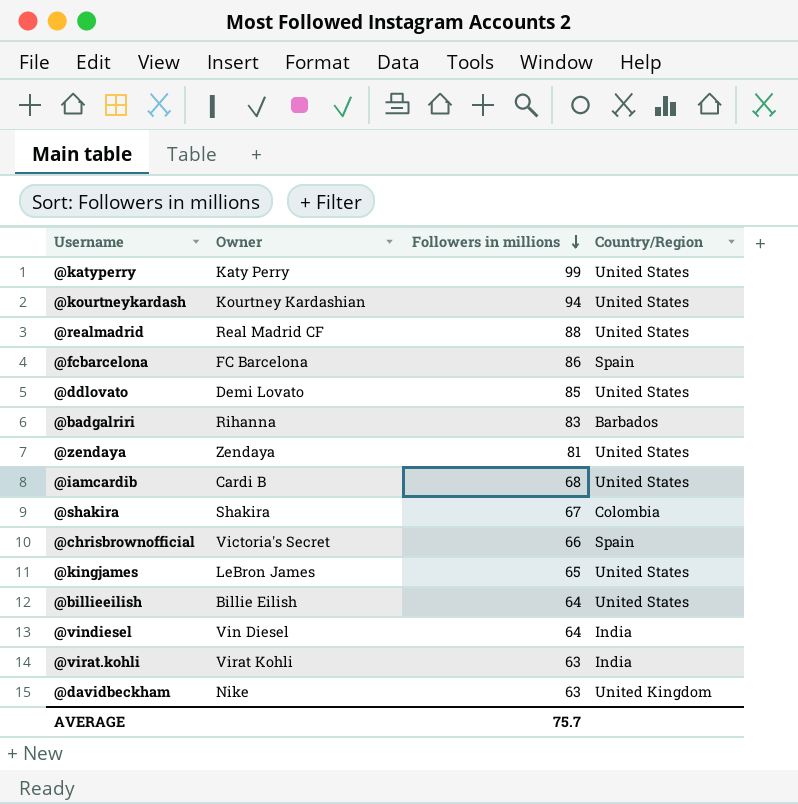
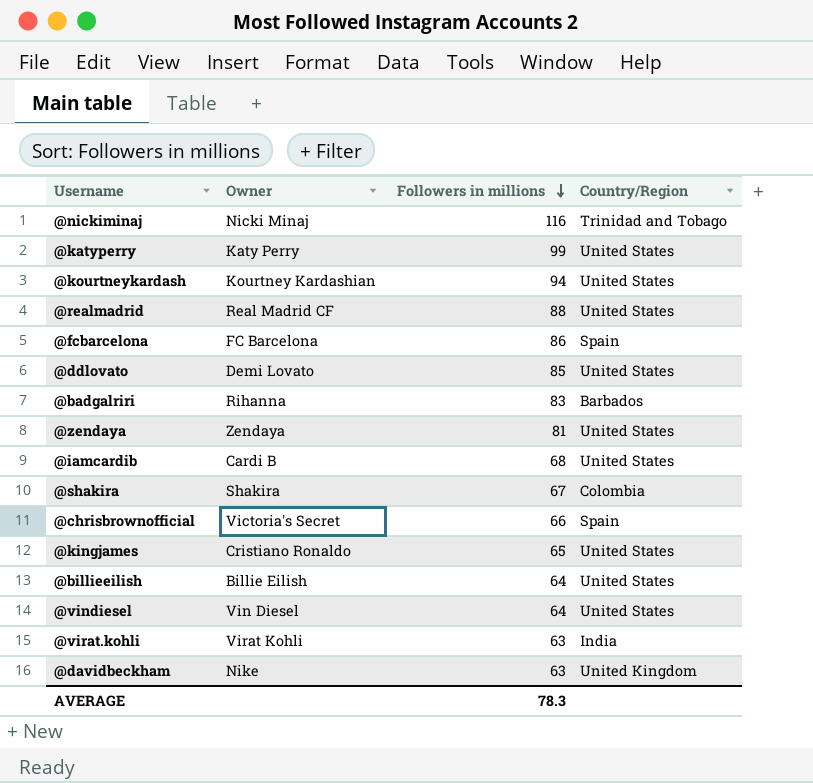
row @nickiminaj: none -> Nicki Minaj | 116 | Trinidad and Tobago
@kingjames | Owner: LeBron James -> Cristiano Ronaldo
@vindiesel | Country/Region: India -> United States
AVERAGE | Followers in millions: 75.7 -> 78.3

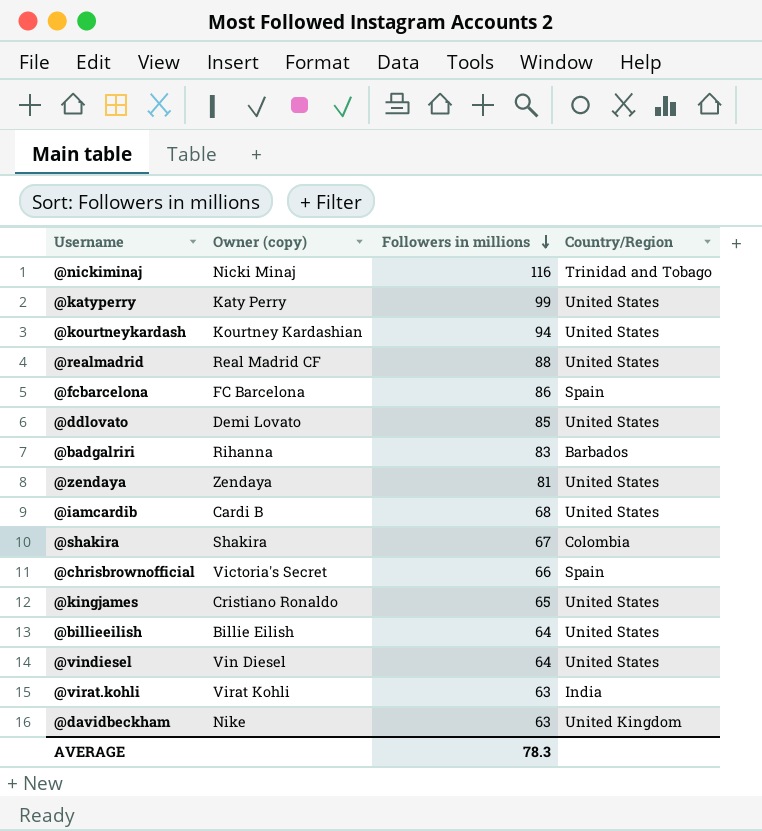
column name: Owner -> Owner (copy)

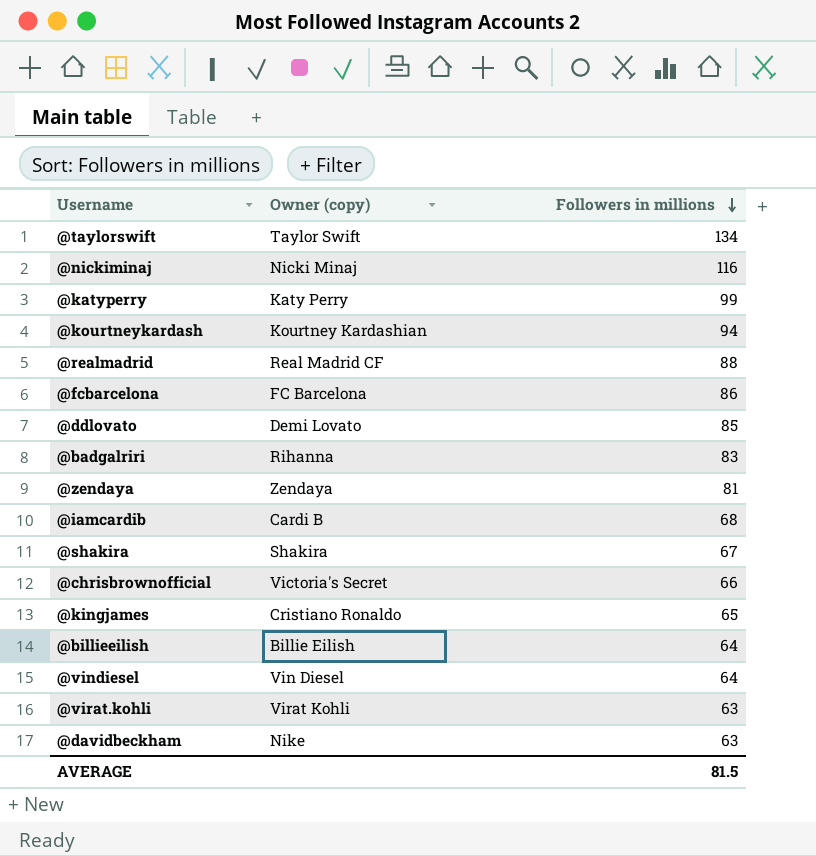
column Country/Region | position: 4 -> none
row @taylorswift: none -> Taylor Swift | 134
AVERAGE | Followers in millions: 78.3 -> 81.5

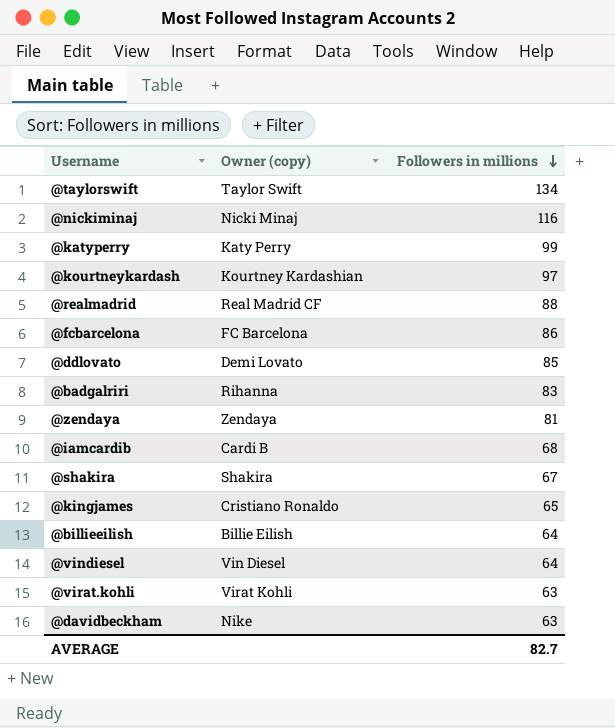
row @chrisbrownofficial: Victoria's Secret | 66 -> none
@kourtneykardash | Followers in millions: 94 -> 97
AVERAGE | Followers in millions: 81.5 -> 82.7

